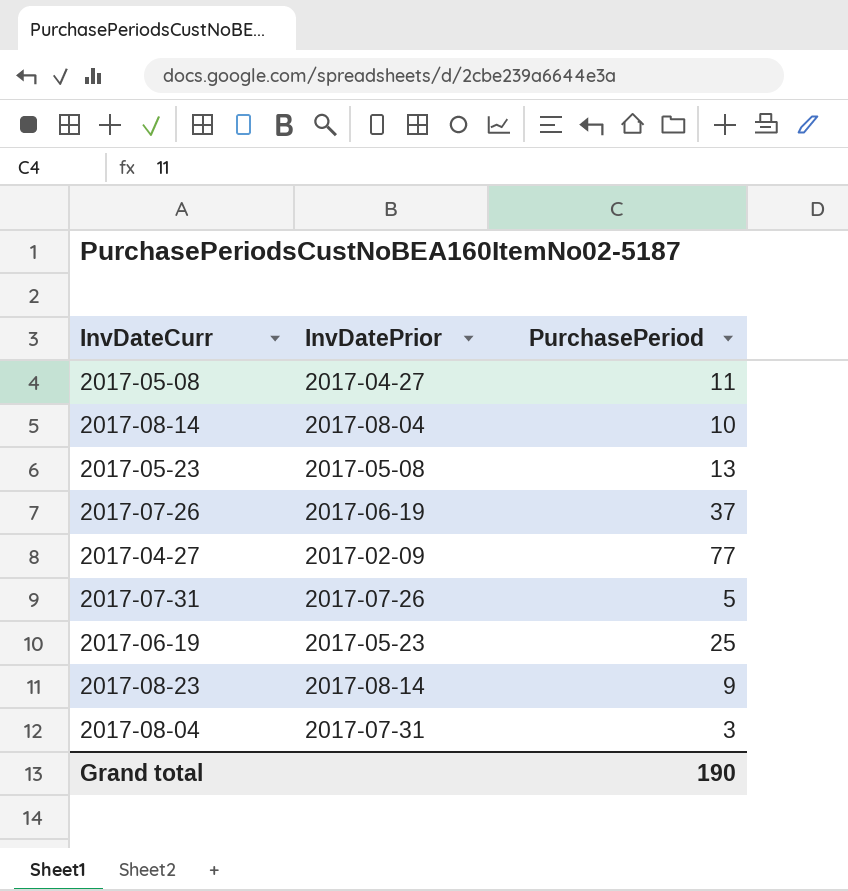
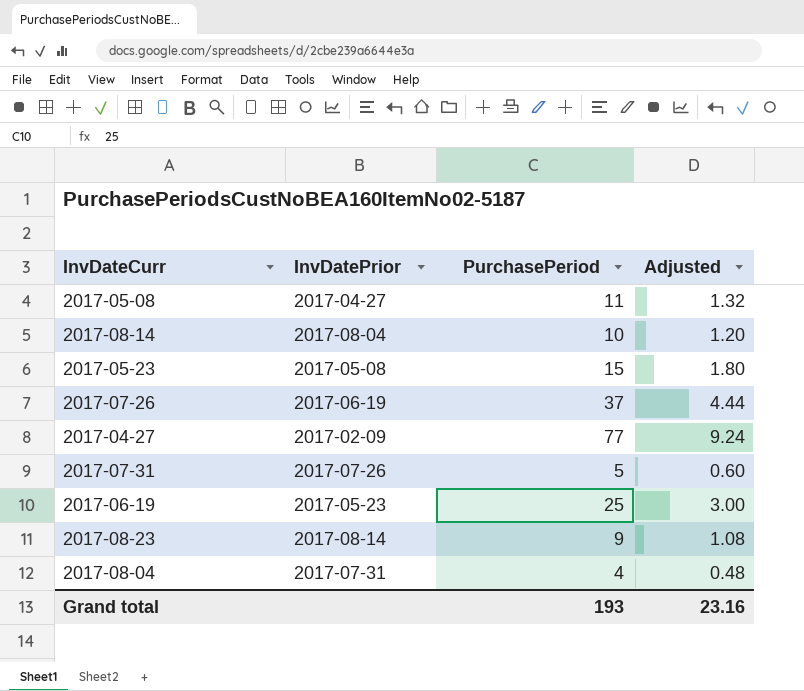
column Adjusted | formula: none -> [PurchasePeriod] * 0.12
2017-05-23 | PurchasePeriod: 13 -> 15
2017-08-04 | PurchasePeriod: 3 -> 4
Grand total | PurchasePeriod: 190 -> 193

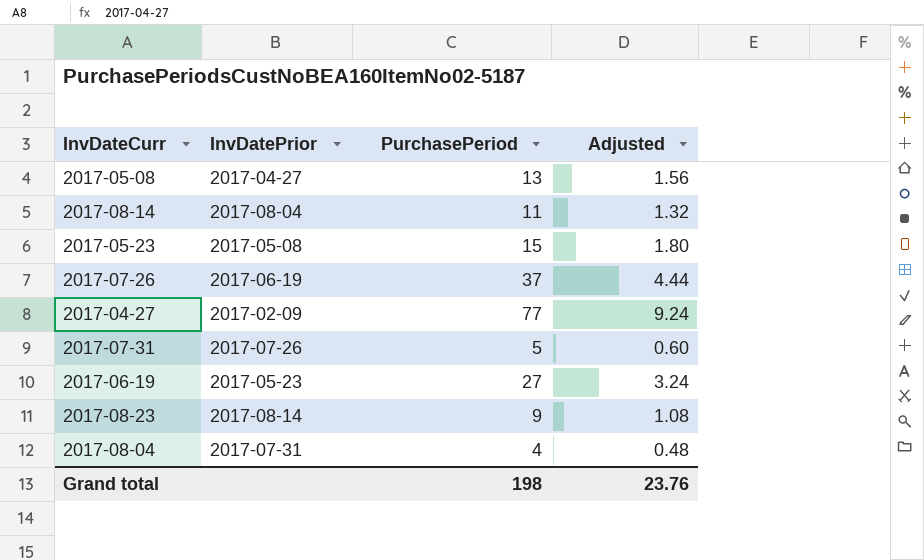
2017-05-08 | PurchasePeriod: 11 -> 13
2017-05-08 | Adjusted: 1.32 -> 1.56
2017-08-14 | PurchasePeriod: 10 -> 11
2017-08-14 | Adjusted: 1.20 -> 1.32
2017-06-19 | PurchasePeriod: 25 -> 27
2017-06-19 | Adjusted: 3.00 -> 3.24
Grand total | PurchasePeriod: 193 -> 198
Grand total | Adjusted: 23.16 -> 23.76

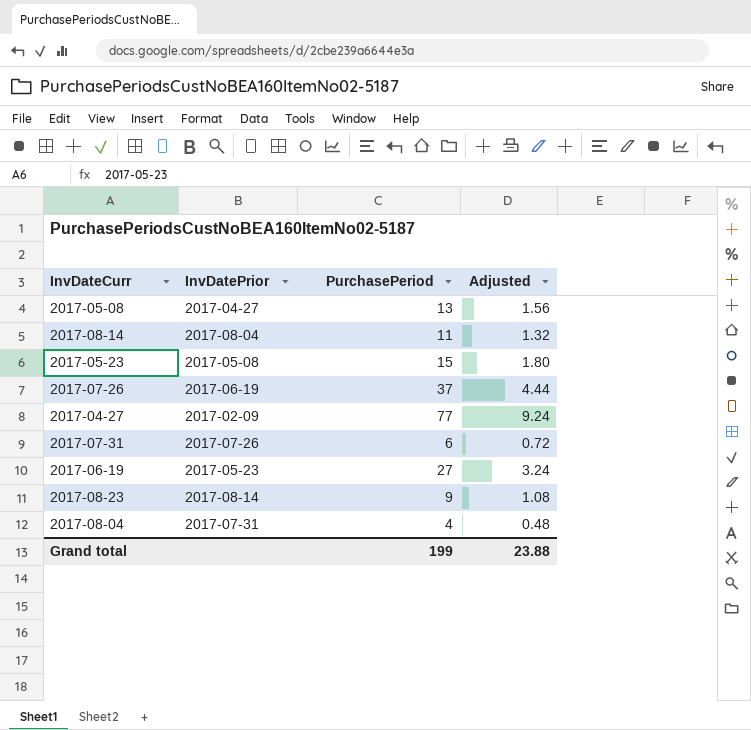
2017-07-31 | PurchasePeriod: 5 -> 6
2017-07-31 | Adjusted: 0.60 -> 0.72
Grand total | PurchasePeriod: 198 -> 199
Grand total | Adjusted: 23.76 -> 23.88

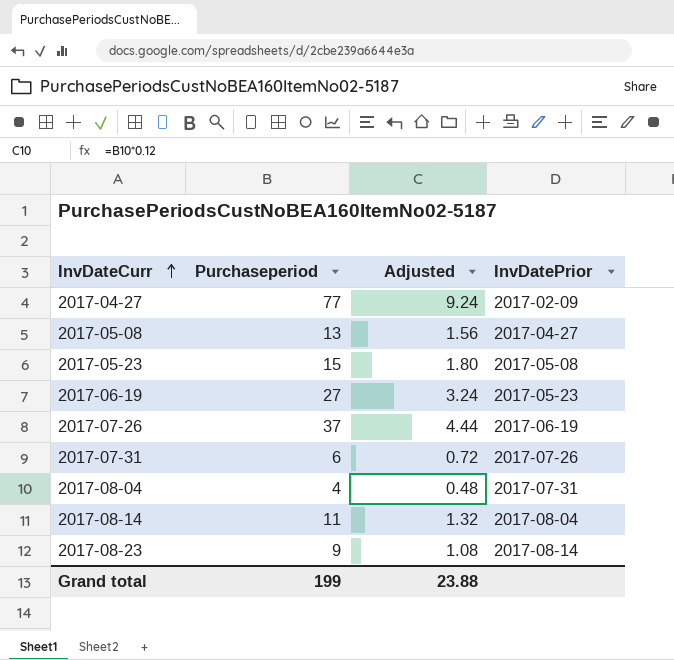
row order: none -> InvDateCurr ascending
column name: PurchasePeriod -> Purchaseperiod
column InvDatePrior | position: 2 -> 4

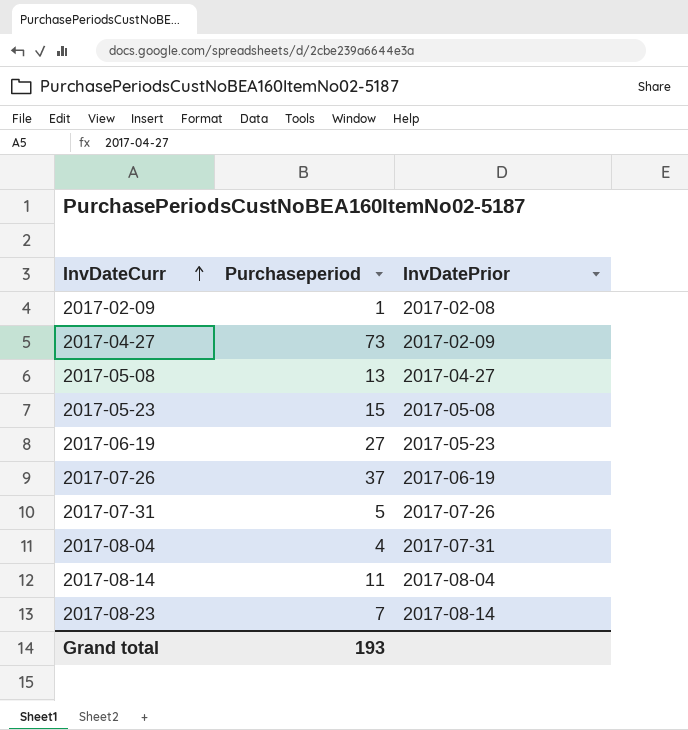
column Adjusted | formula: [Purchaseperiod] * 0.12 -> none
row 2017-02-09: none -> 1 | 2017-02-08
2017-04-27 | Purchaseperiod: 77 -> 73
2017-07-31 | Purchaseperiod: 6 -> 5
2017-08-23 | Purchaseperiod: 9 -> 7
Grand total | Purchaseperiod: 199 -> 193

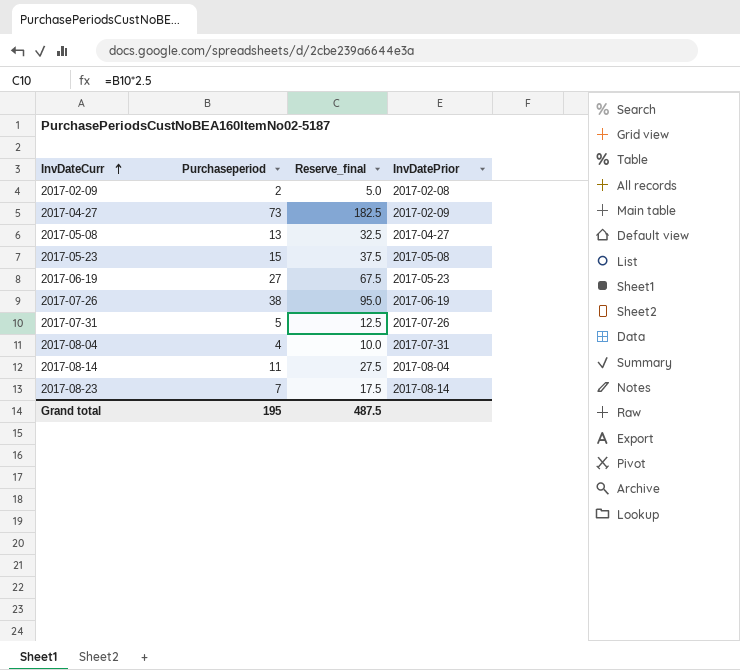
column Reserve_final | formula: none -> [Purchaseperiod] * 2.5
2017-02-09 | Purchaseperiod: 1 -> 2
2017-07-26 | Purchaseperiod: 37 -> 38
Grand total | Purchaseperiod: 193 -> 195

